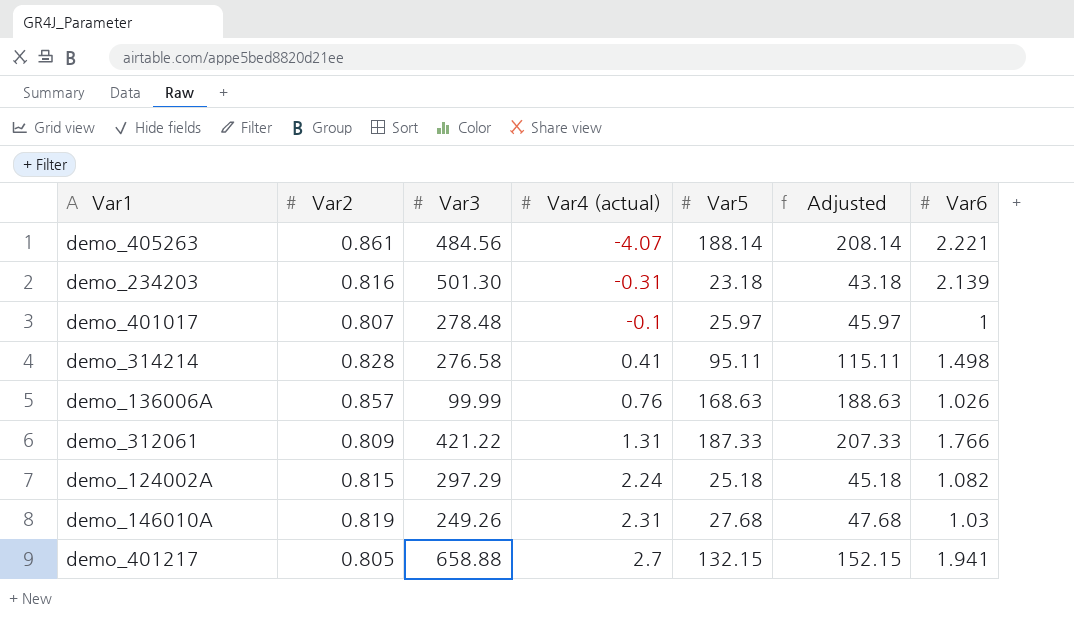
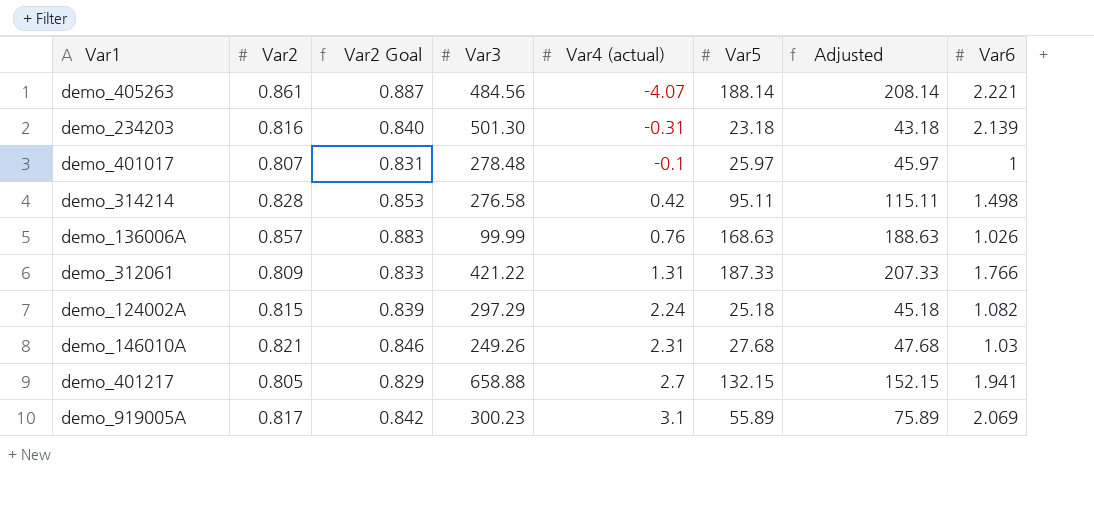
column Var2 Goal | formula: none -> [Var2] * 1.03
demo_314214 | Var4 (actual): 0.41 -> 0.42
demo_146010A | Var2: 0.819 -> 0.821
row demo_919005A: none -> 0.817 | 0.842 | 300.23 | 3.1 | 55.89 | 75.89 | 2.069

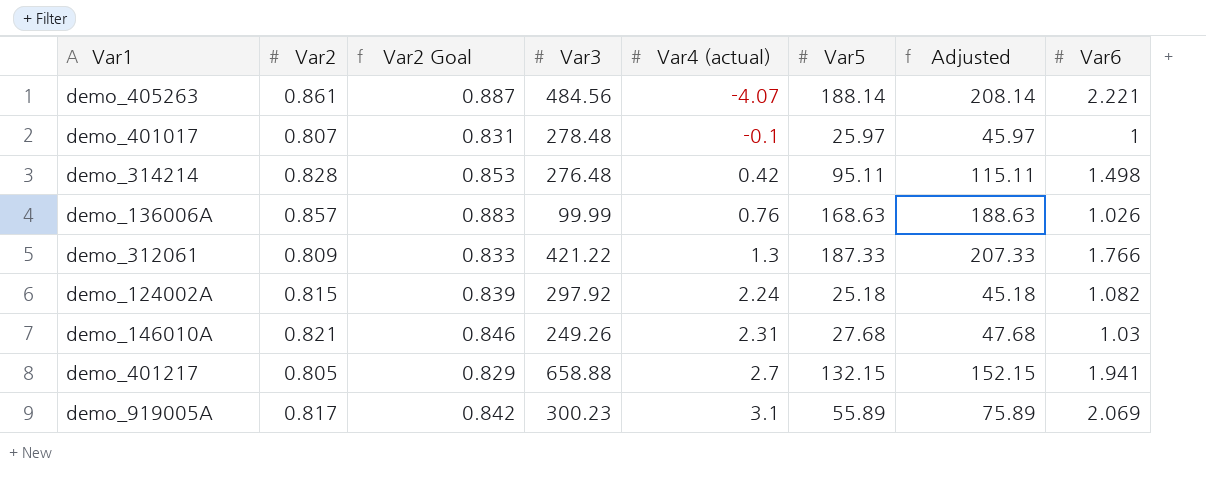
row demo_234203: 0.816 | 0.840 | 501.30 | -0.31 | 23.18 | 43.18 | 2.139 -> none
demo_314214 | Var3: 276.58 -> 276.48
demo_312061 | Var4 (actual): 1.31 -> 1.3
demo_124002A | Var3: 297.29 -> 297.92

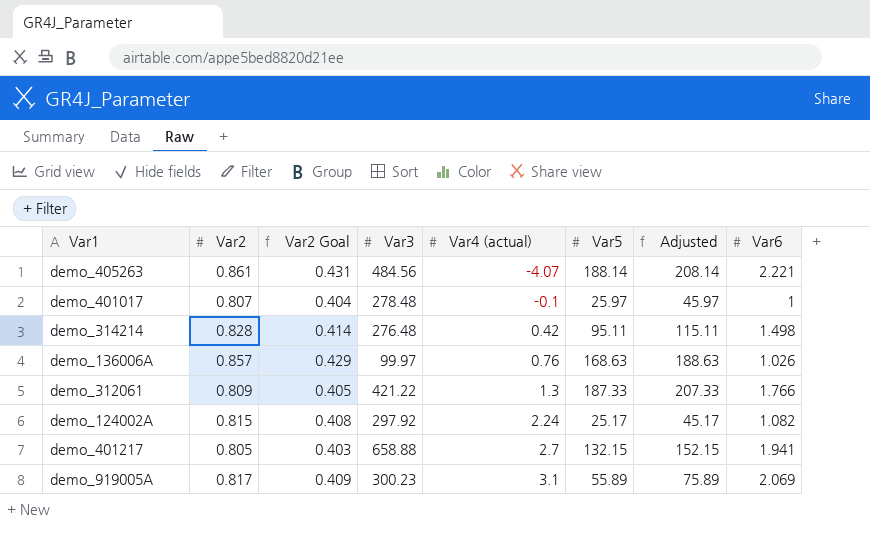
column Var2 Goal | formula: [Var2] * 1.03 -> [Var2] * 0.5
row demo_146010A: 0.821 | 0.846 | 249.26 | 2.31 | 27.68 | 47.68 | 1.03 -> none
demo_136006A | Var3: 99.99 -> 99.97
demo_124002A | Var5: 25.18 -> 25.17
demo_124002A | Adjusted: 45.18 -> 45.17

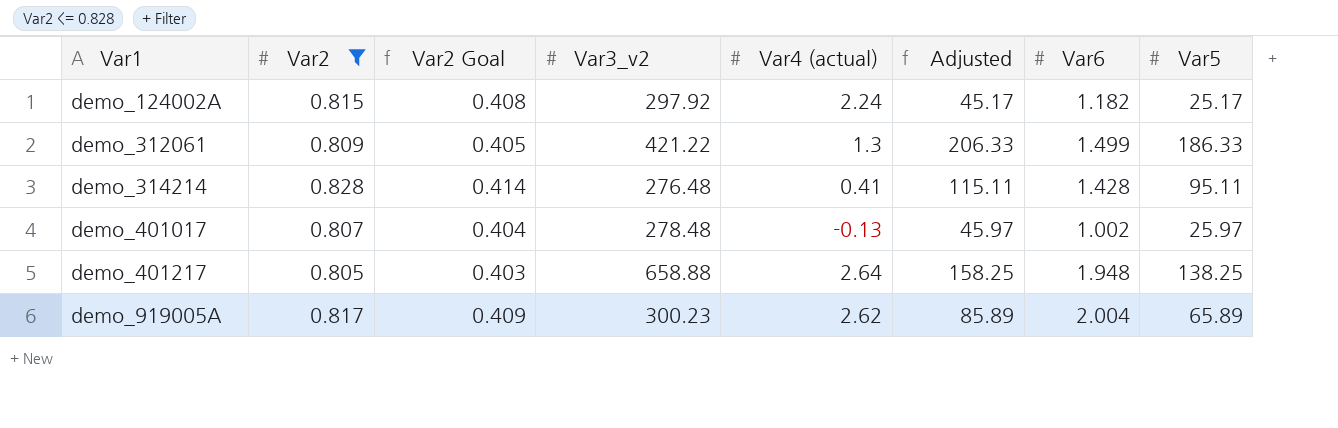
filter: none -> Var2 <= 0.828
row order: Var4 (actual) ascending -> Var1 ascending
column name: Var3 -> Var3_v2
column Var5 | position: 6 -> 8
demo_124002A | Var6: 1.082 -> 1.182
demo_312061 | Adjusted: 207.33 -> 206.33
demo_312061 | Var6: 1.766 -> 1.499
demo_312061 | Var5: 187.33 -> 186.33
demo_314214 | Var4 (actual): 0.42 -> 0.41
demo_314214 | Var6: 1.498 -> 1.428
demo_401017 | Var4 (actual): -0.1 -> -0.13
demo_401017 | Var6: 1 -> 1.002
demo_401217 | Var4 (actual): 2.7 -> 2.64
demo_401217 | Adjusted: 152.15 -> 158.25
demo_401217 | Var6: 1.941 -> 1.948
demo_401217 | Var5: 132.15 -> 138.25
demo_919005A | Var4 (actual): 3.1 -> 2.62
demo_919005A | Adjusted: 75.89 -> 85.89
demo_919005A | Var6: 2.069 -> 2.004
demo_919005A | Var5: 55.89 -> 65.89

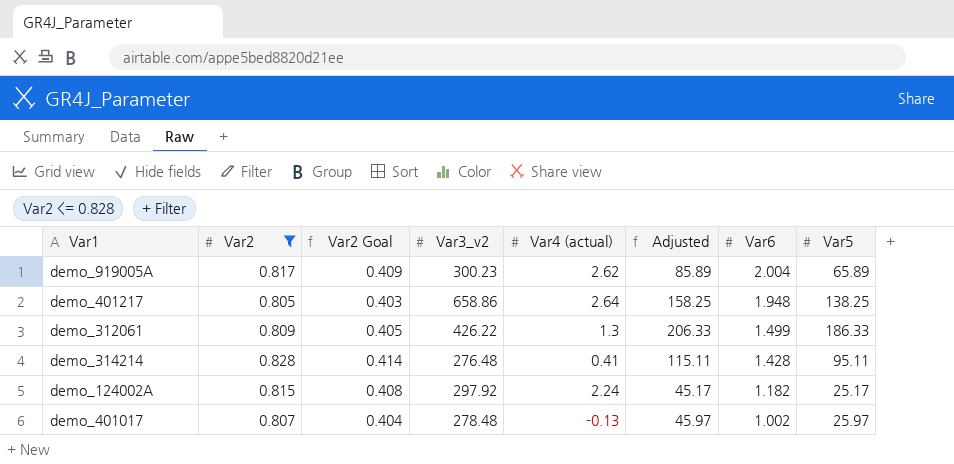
row order: Var1 ascending -> Var6 descending
demo_401217 | Var3_v2: 658.88 -> 658.86
demo_312061 | Var3_v2: 421.22 -> 426.22

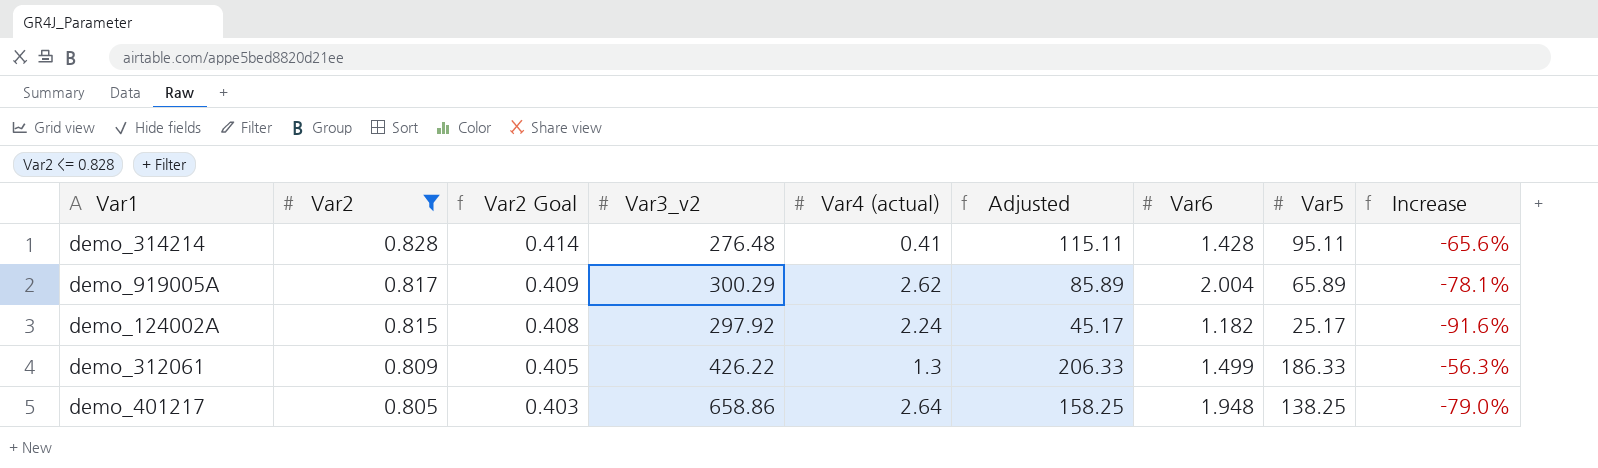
row order: Var6 descending -> Var2 descending
column Increase | formula: none -> ([Var5] - [Var3_v2]) / [Var3_v2]
row demo_401017: 0.807 | 0.404 | 278.48 | -0.13 | 45.97 | 1.002 | 25.97 -> none
demo_919005A | Var3_v2: 300.23 -> 300.29

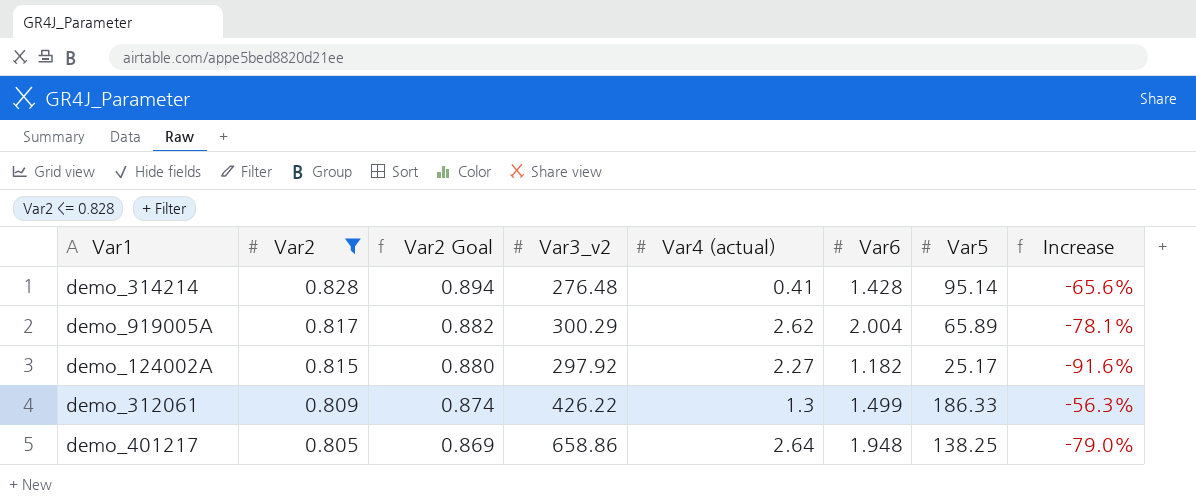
column Adjusted | formula: [Var5] + 20 -> none
column Var2 Goal | formula: [Var2] * 0.5 -> [Var2] * 1.08
demo_314214 | Var5: 95.11 -> 95.14
demo_124002A | Var4 (actual): 2.24 -> 2.27

